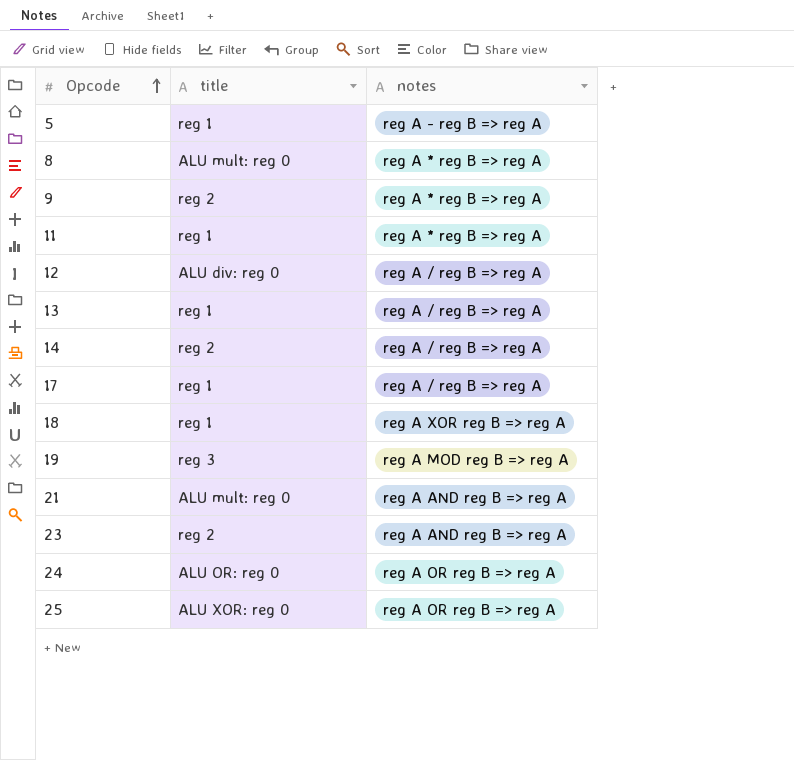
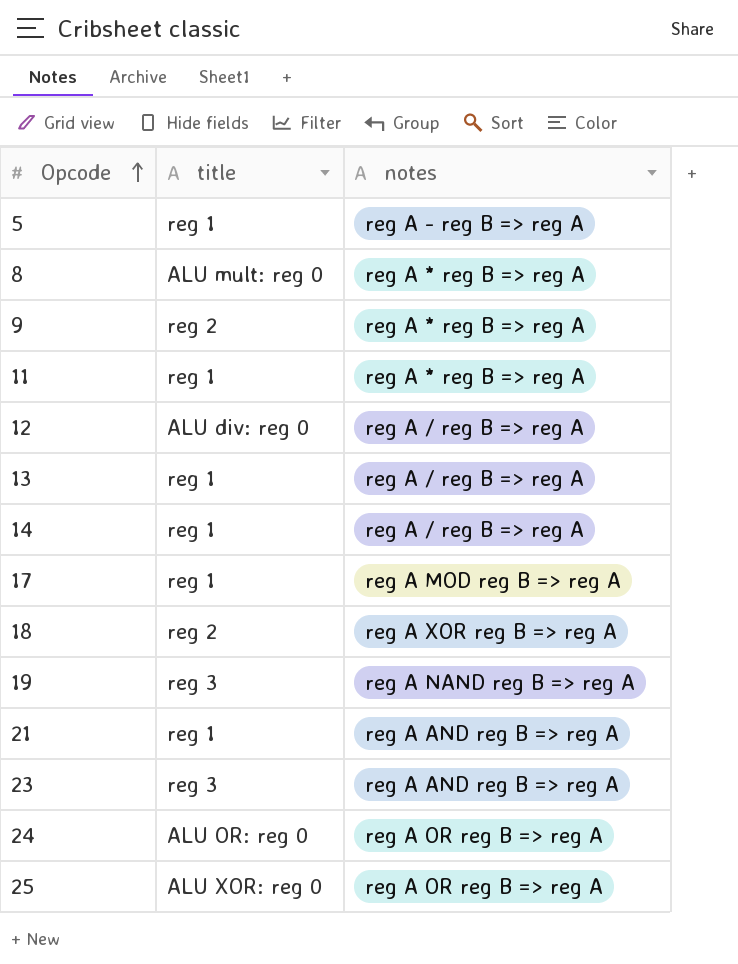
14 | title: reg 2 -> reg 1
17 | notes: reg A / reg B => reg A -> reg A MOD reg B => reg A
18 | title: reg 1 -> reg 2
19 | notes: reg A MOD reg B => reg A -> reg A NAND reg B => reg A
21 | title: ALU mult: reg 0 -> reg 1
23 | title: reg 2 -> reg 3

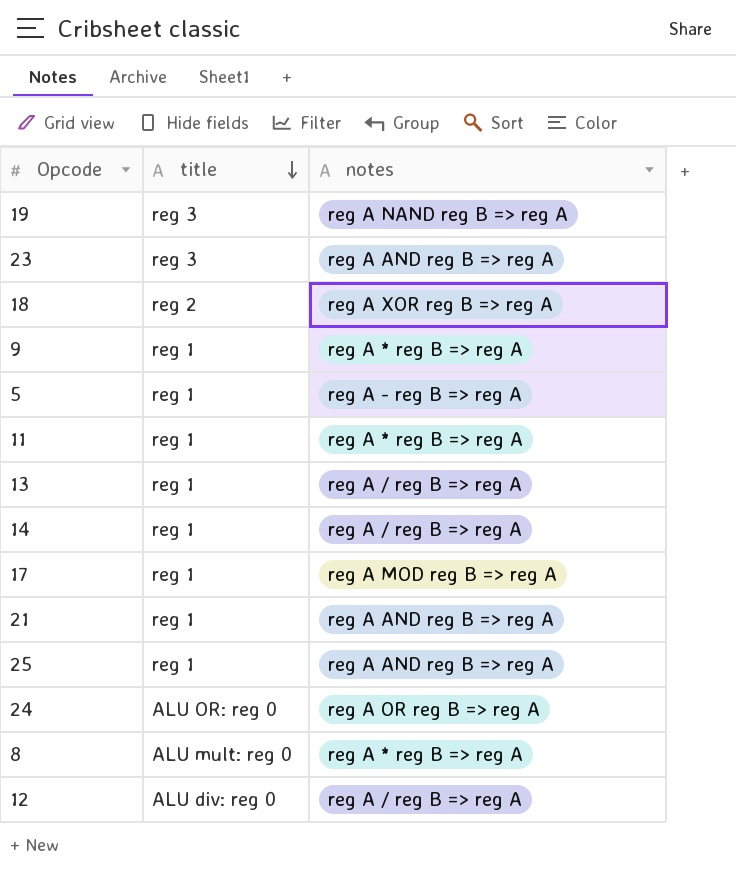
row order: Opcode ascending -> title descending
9 | title: reg 2 -> reg 1
25 | title: ALU XOR: reg 0 -> reg 1
25 | notes: reg A OR reg B => reg A -> reg A AND reg B => reg A

